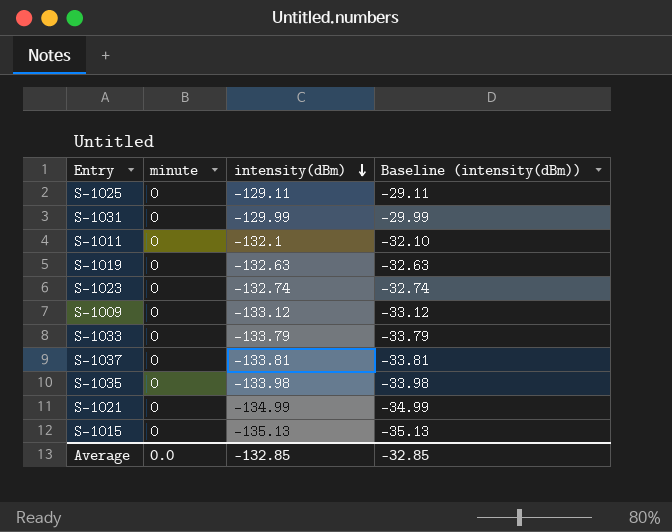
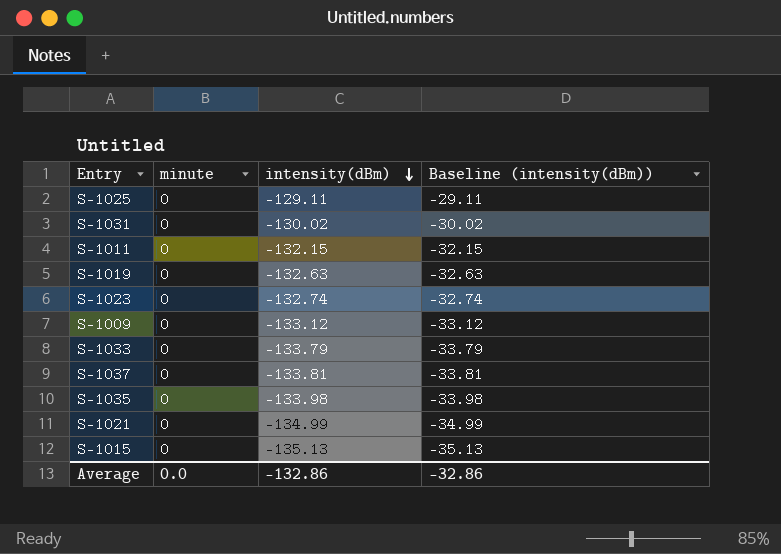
S-1031 | intensity(dBm): -129.99 -> -130.02
S-1031 | Baseline (intensity(dBm)): -29.99 -> -30.02
S-1011 | intensity(dBm): -132.1 -> -132.15
S-1011 | Baseline (intensity(dBm)): -32.10 -> -32.15
Average | intensity(dBm): -132.85 -> -132.86
Average | Baseline (intensity(dBm)): -32.85 -> -32.86

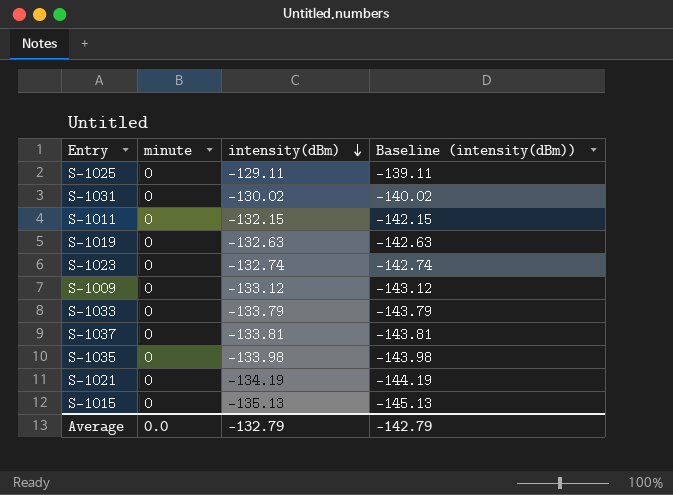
column Baseline (intensity(dBm)) | formula: [intensity(dBm)] + 100 -> [intensity(dBm)] - 10
S-1021 | intensity(dBm): -134.99 -> -134.19
Average | intensity(dBm): -132.86 -> -132.79
Average | Baseline (intensity(dBm)): -32.86 -> -142.79

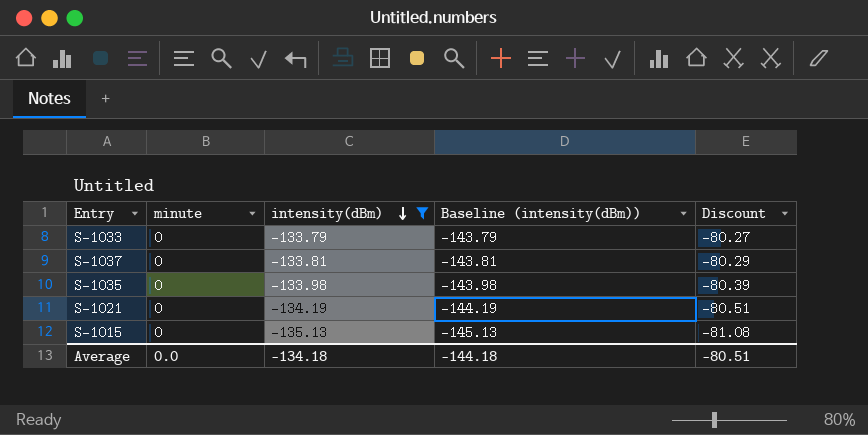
filter: none -> intensity(dBm) <= -133.79
column Discount | formula: none -> [intensity(dBm)] * 0.6
Average | intensity(dBm): -132.79 -> -134.18
Average | Baseline (intensity(dBm)): -142.79 -> -144.18

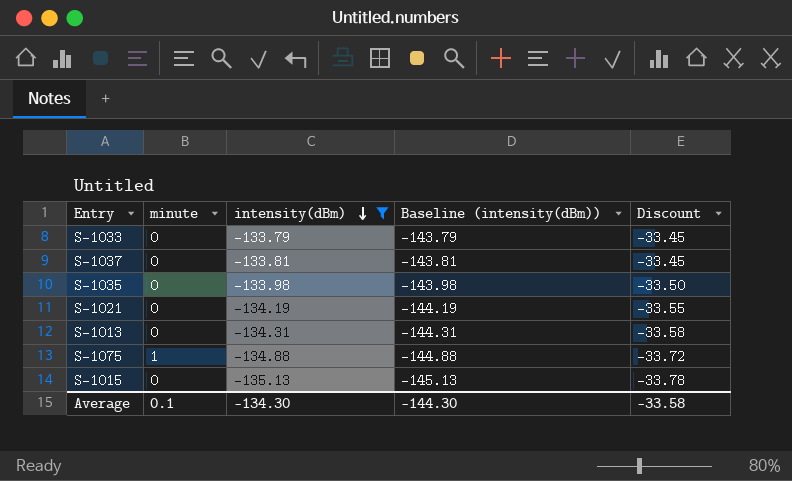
column Discount | formula: [intensity(dBm)] * 0.6 -> [intensity(dBm)] * 0.25
row S-1013: none -> 0 | -134.31 | -144.31 | -33.58
row S-1075: none -> 1 | -134.88 | -144.88 | -33.72
Average | minute: 0.0 -> 0.1
Average | intensity(dBm): -134.18 -> -134.30
Average | Baseline (intensity(dBm)): -144.18 -> -144.30
Average | Discount: -80.51 -> -33.58

